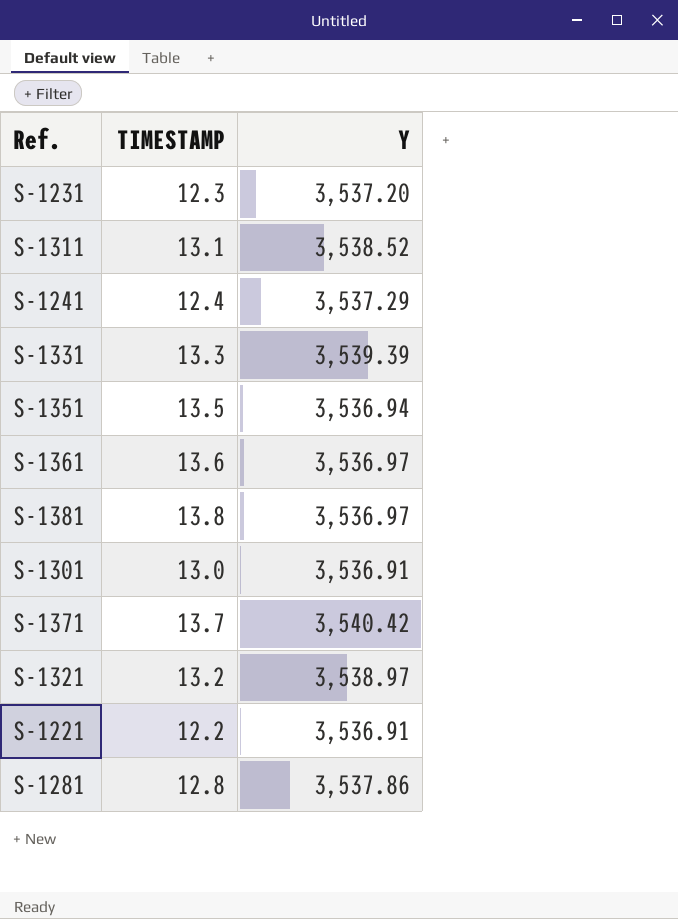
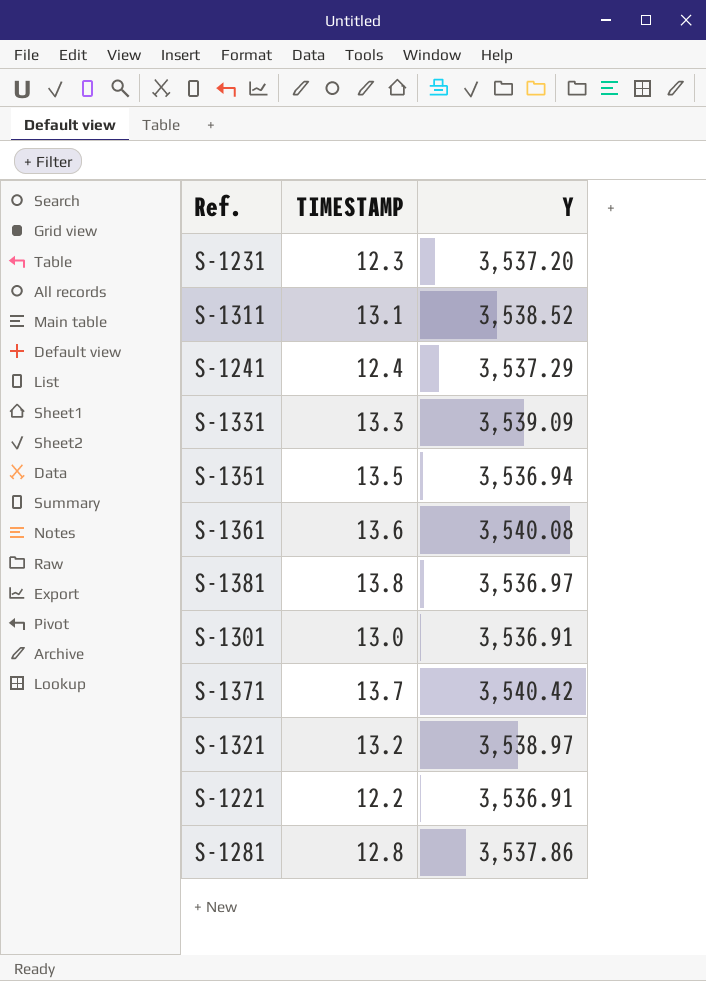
S-1331 | Y: 3,539.39 -> 3,539.09
S-1361 | Y: 3,536.97 -> 3,540.08

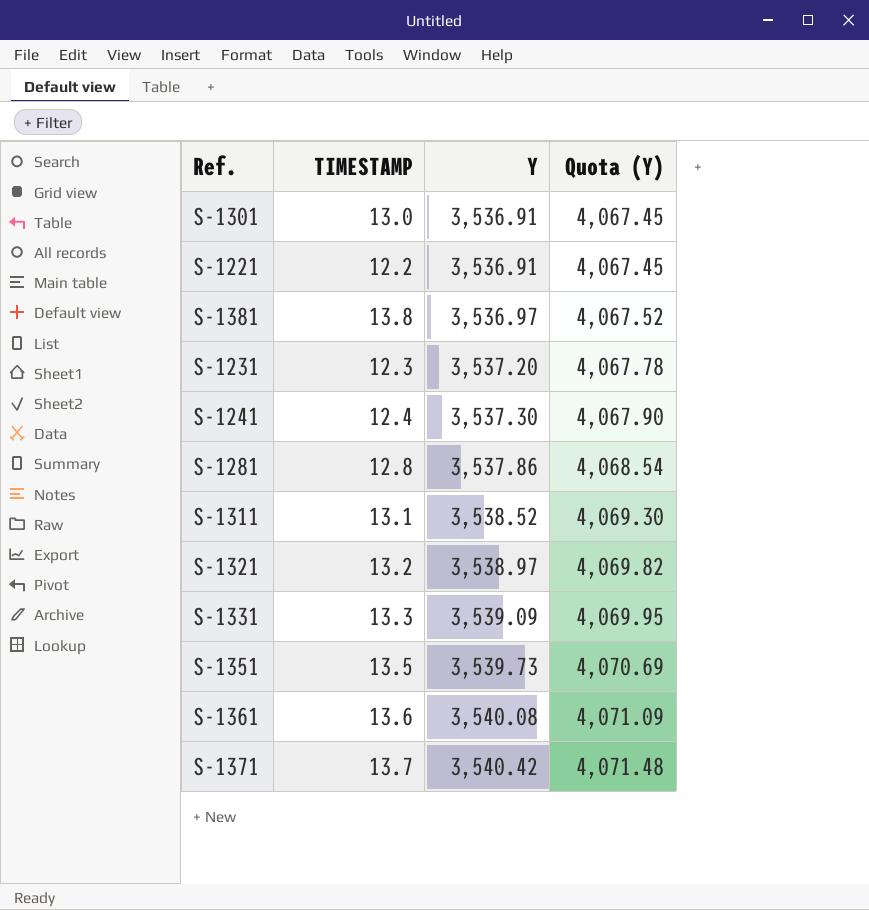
row order: none -> Y ascending
column Quota (Y) | formula: none -> [Y] * 1.15
S-1241 | Y: 3,537.29 -> 3,537.30
S-1351 | Y: 3,536.94 -> 3,539.73

